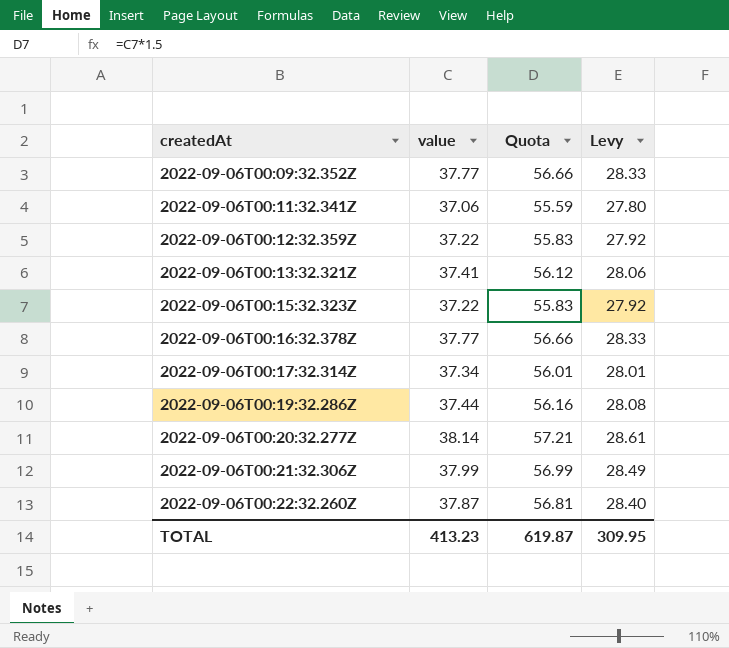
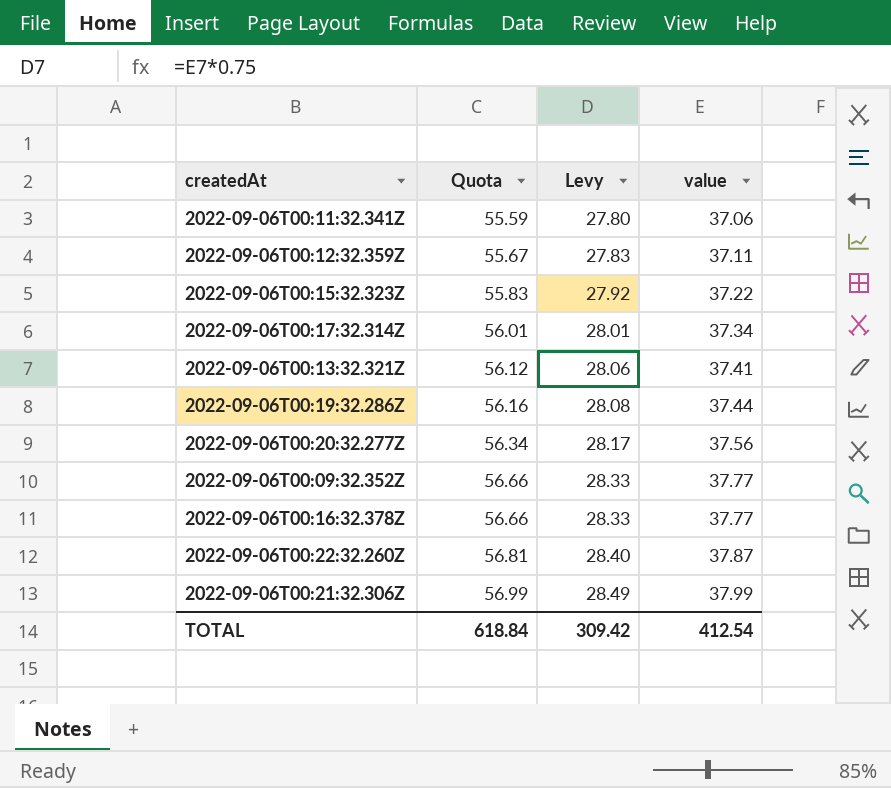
row order: createdAt ascending -> Quota ascending
column value | position: 2 -> 4
2022-09-06T00:12:32.359Z | Quota: 55.83 -> 55.67
2022-09-06T00:12:32.359Z | Levy: 27.92 -> 27.83
2022-09-06T00:12:32.359Z | value: 37.22 -> 37.11
2022-09-06T00:20:32.277Z | Quota: 57.21 -> 56.34
2022-09-06T00:20:32.277Z | Levy: 28.61 -> 28.17
2022-09-06T00:20:32.277Z | value: 38.14 -> 37.56
TOTAL | Quota: 619.87 -> 618.84
TOTAL | Levy: 309.95 -> 309.42
TOTAL | value: 413.23 -> 412.54

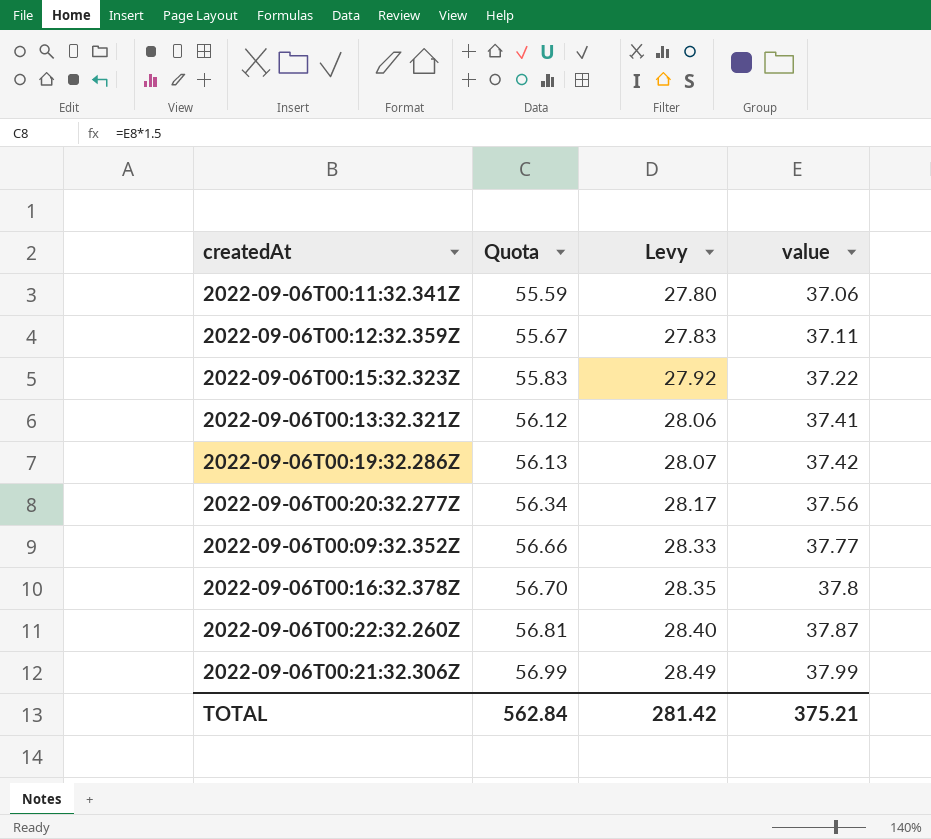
row 2022-09-06T00:17:32.314Z: 56.01 | 28.01 | 37.34 -> none
2022-09-06T00:19:32.286Z | Quota: 56.16 -> 56.13
2022-09-06T00:19:32.286Z | Levy: 28.08 -> 28.07
2022-09-06T00:19:32.286Z | value: 37.44 -> 37.42
2022-09-06T00:16:32.378Z | Quota: 56.66 -> 56.70
2022-09-06T00:16:32.378Z | Levy: 28.33 -> 28.35
2022-09-06T00:16:32.378Z | value: 37.77 -> 37.8
TOTAL | Quota: 618.84 -> 562.84
TOTAL | Levy: 309.42 -> 281.42
TOTAL | value: 412.54 -> 375.21

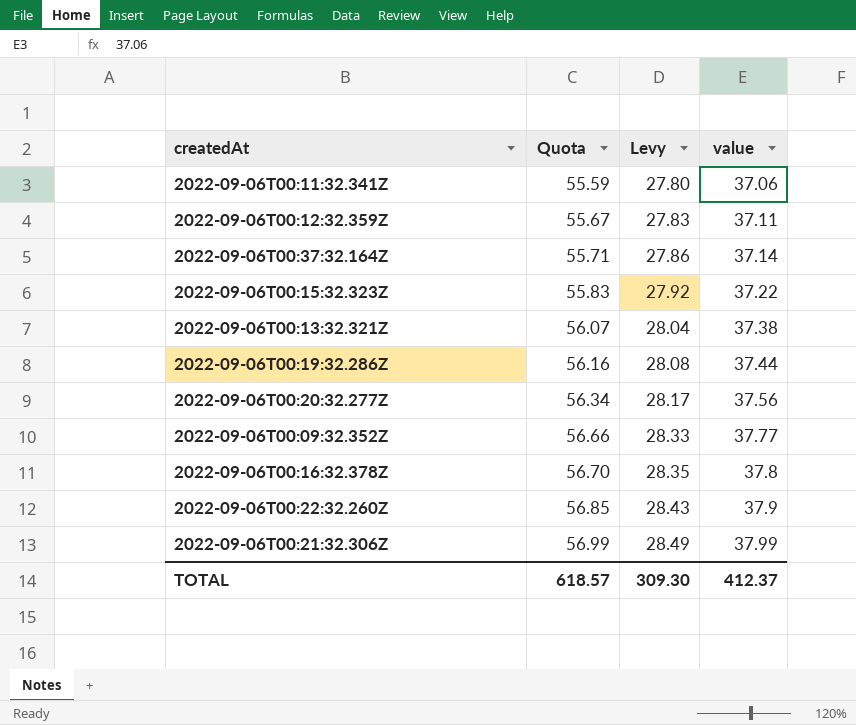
row 2022-09-06T00:37:32.164Z: none -> 55.71 | 27.86 | 37.14
2022-09-06T00:13:32.321Z | Quota: 56.12 -> 56.07
2022-09-06T00:13:32.321Z | Levy: 28.06 -> 28.04
2022-09-06T00:13:32.321Z | value: 37.41 -> 37.38
2022-09-06T00:19:32.286Z | Quota: 56.13 -> 56.16
2022-09-06T00:19:32.286Z | Levy: 28.07 -> 28.08
2022-09-06T00:19:32.286Z | value: 37.42 -> 37.44
2022-09-06T00:22:32.260Z | Quota: 56.81 -> 56.85
2022-09-06T00:22:32.260Z | Levy: 28.40 -> 28.43
2022-09-06T00:22:32.260Z | value: 37.87 -> 37.9
TOTAL | Quota: 562.84 -> 618.57
TOTAL | Levy: 281.42 -> 309.30
TOTAL | value: 375.21 -> 412.37

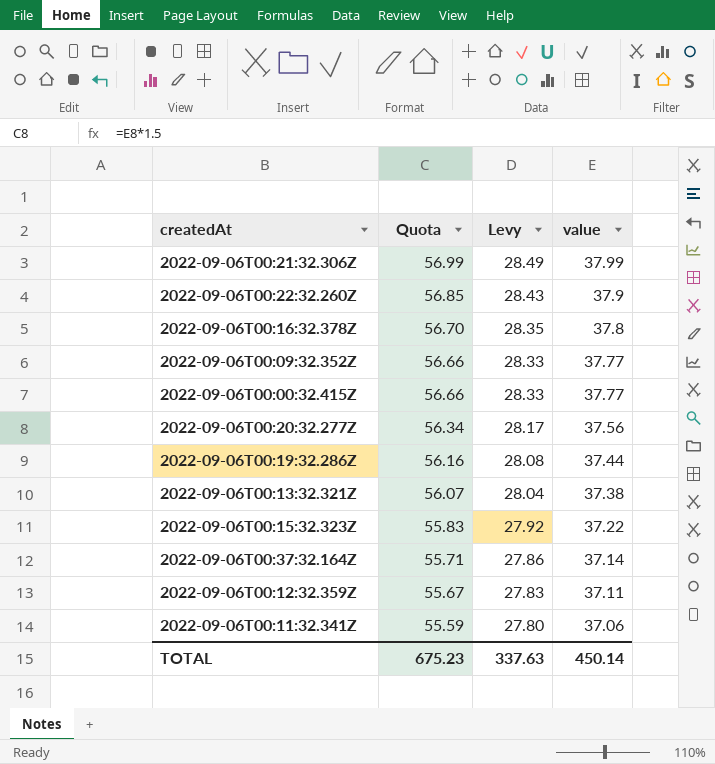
row order: Quota ascending -> Quota descending
row 2022-09-06T00:00:32.415Z: none -> 56.66 | 28.33 | 37.77
TOTAL | Quota: 618.57 -> 675.23
TOTAL | Levy: 309.30 -> 337.63
TOTAL | value: 412.37 -> 450.14

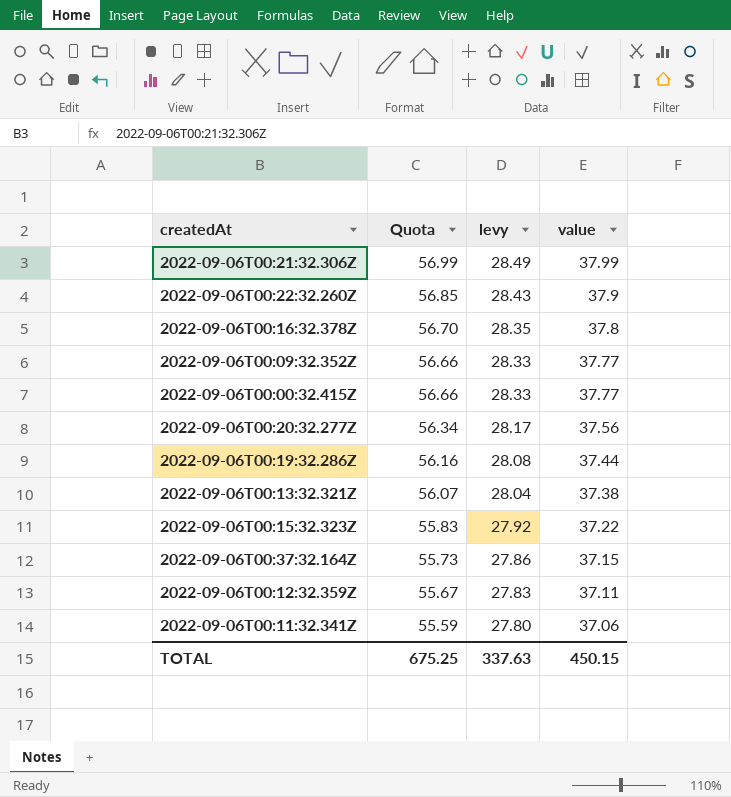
column name: Levy -> levy
2022-09-06T00:37:32.164Z | Quota: 55.71 -> 55.73
2022-09-06T00:37:32.164Z | value: 37.14 -> 37.15
TOTAL | Quota: 675.23 -> 675.25
TOTAL | value: 450.14 -> 450.15

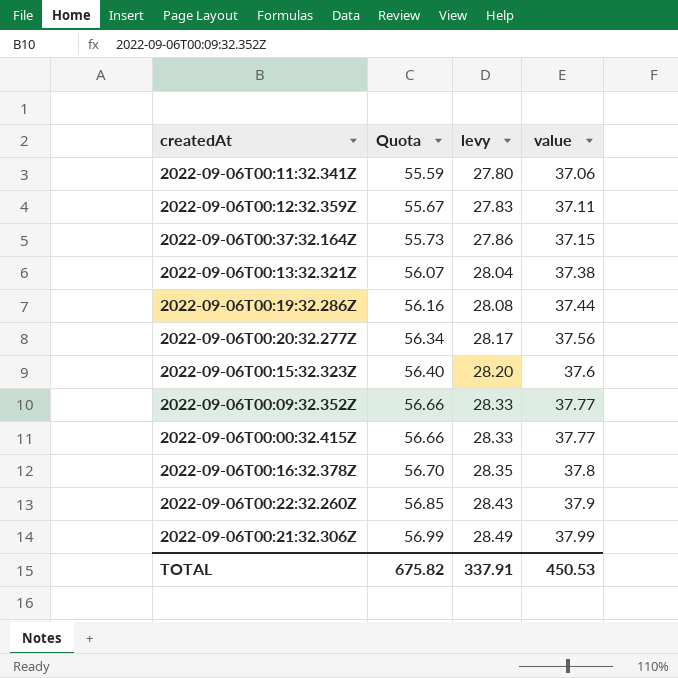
row order: Quota descending -> Quota ascending
2022-09-06T00:15:32.323Z | Quota: 55.83 -> 56.40
2022-09-06T00:15:32.323Z | levy: 27.92 -> 28.20
2022-09-06T00:15:32.323Z | value: 37.22 -> 37.6
TOTAL | Quota: 675.25 -> 675.82
TOTAL | levy: 337.63 -> 337.91
TOTAL | value: 450.15 -> 450.53

